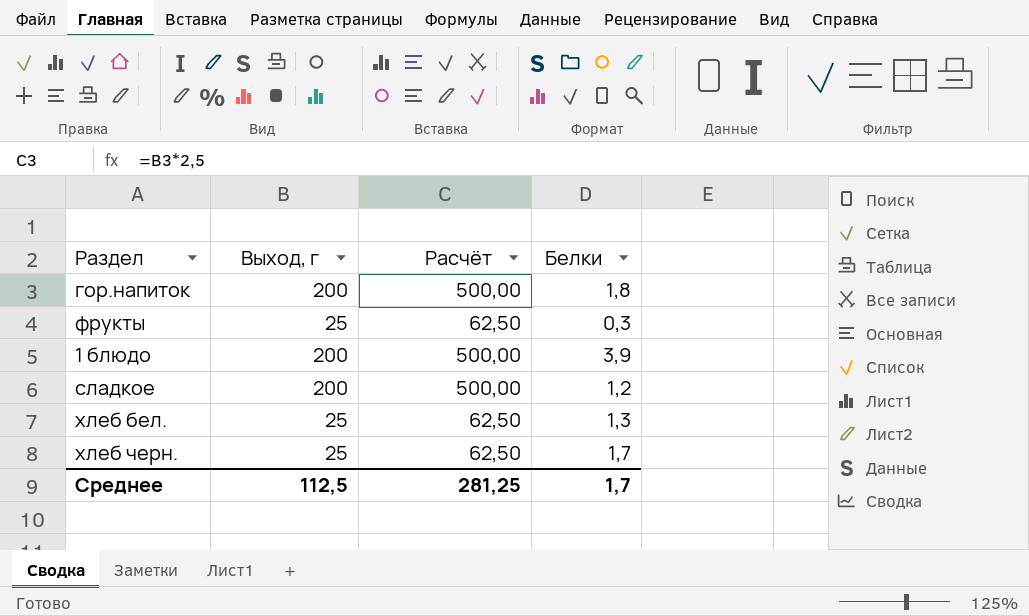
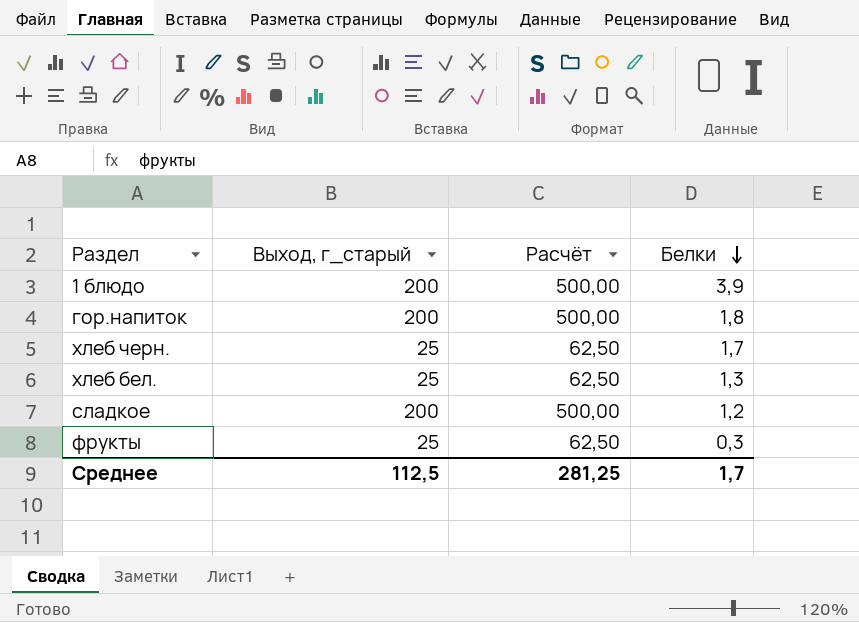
row order: none -> Белки descending
column name: Выход, г -> Выход, г_старый

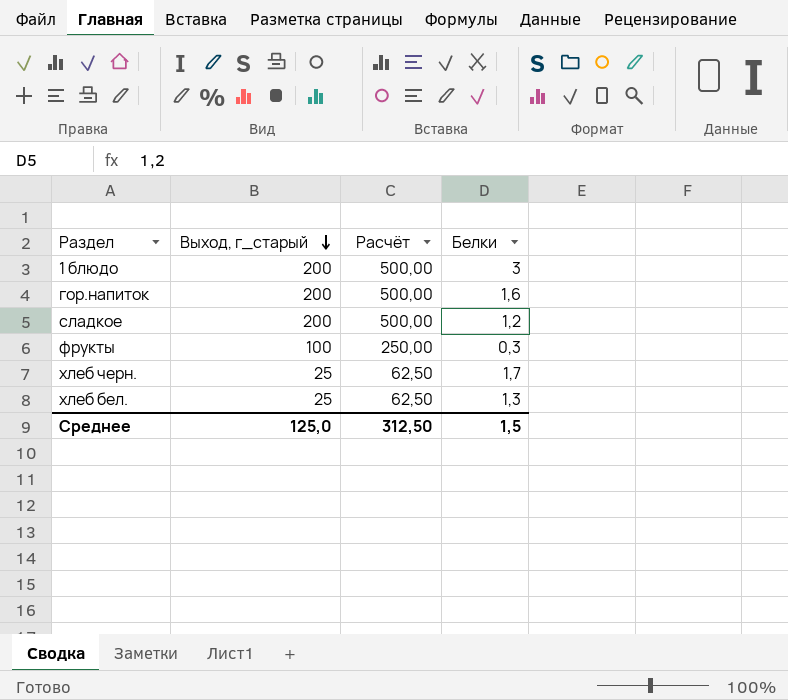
row order: Белки descending -> Выход, г_старый descending
1 блюдо | Белки: 3,9 -> 3
гор.напиток | Белки: 1,8 -> 1,6
фрукты | Выход, г_старый: 25 -> 100
фрукты | Расчёт: 62,50 -> 250,00
Среднее | Выход, г_старый: 112,5 -> 125,0
Среднее | Расчёт: 281,25 -> 312,50
Среднее | Белки: 1,7 -> 1,5

